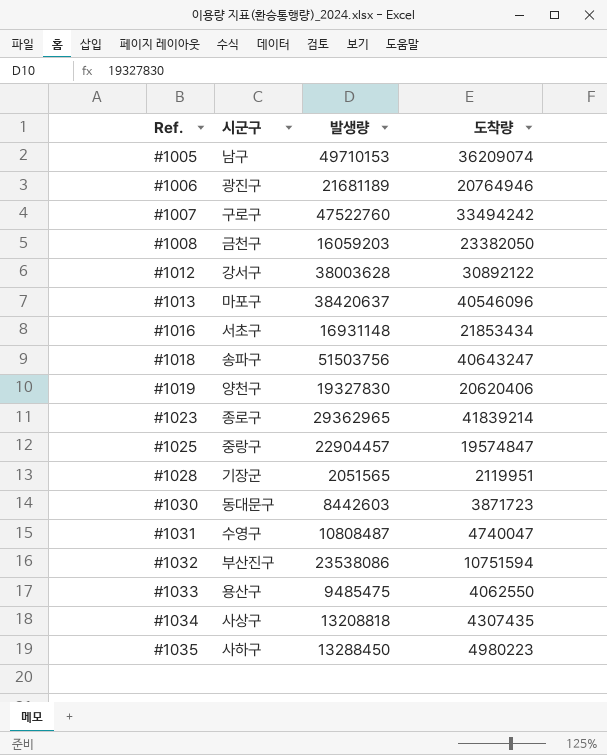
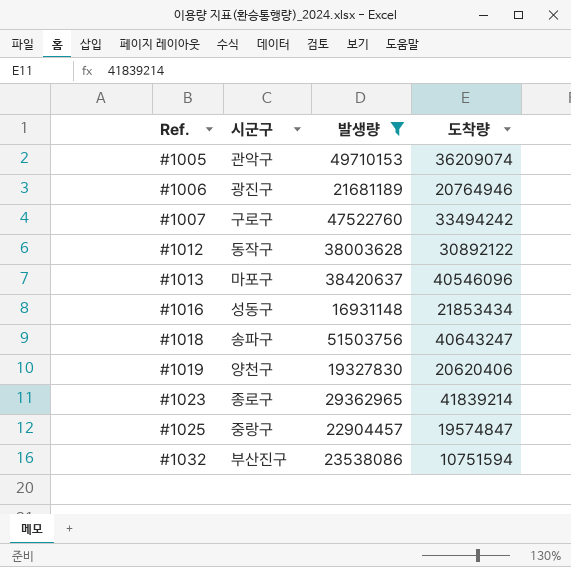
filter: none -> 발생량 >= 16931148
#1005 | 시군구: 남구 -> 관악구
#1012 | 시군구: 강서구 -> 동작구
#1016 | 시군구: 서초구 -> 성동구

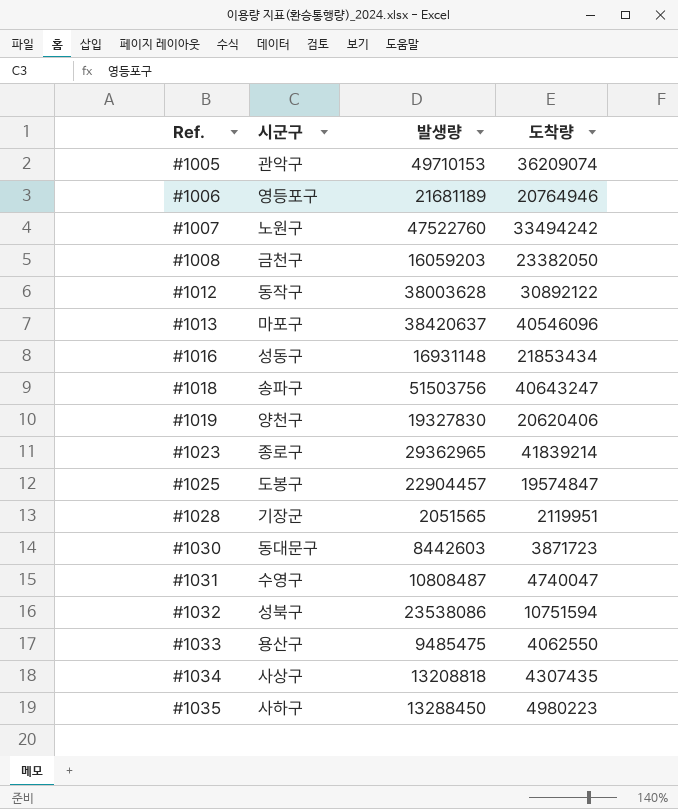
filter: 발생량 >= 16931148 -> none
#1006 | 시군구: 광진구 -> 영등포구
#1007 | 시군구: 구로구 -> 노원구
#1025 | 시군구: 중랑구 -> 도봉구
#1032 | 시군구: 부산진구 -> 성북구

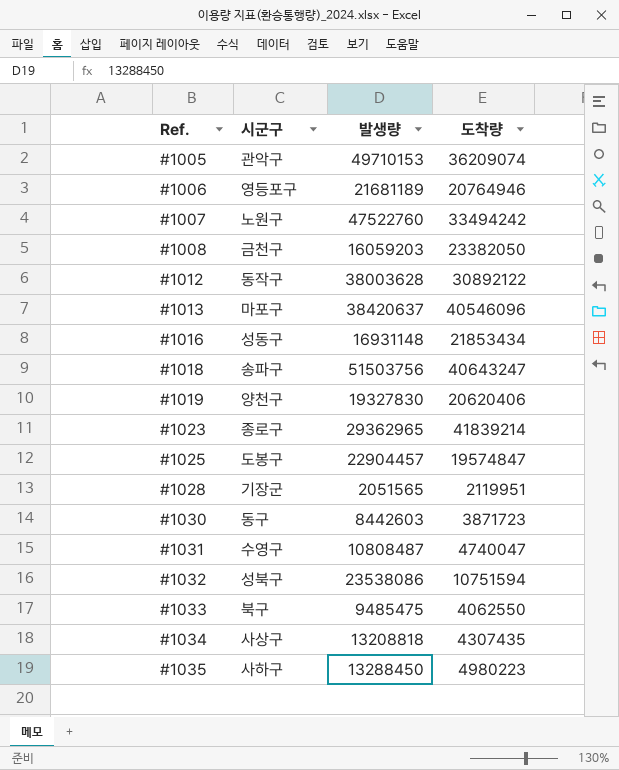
#1030 | 시군구: 동대문구 -> 동구
#1033 | 시군구: 용산구 -> 북구

